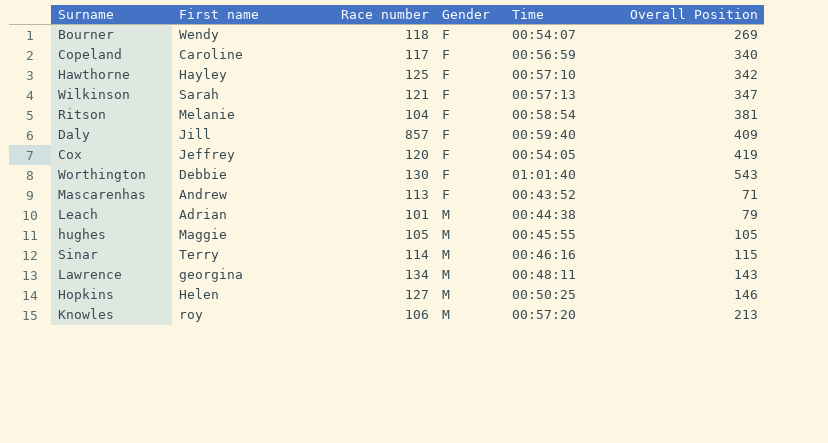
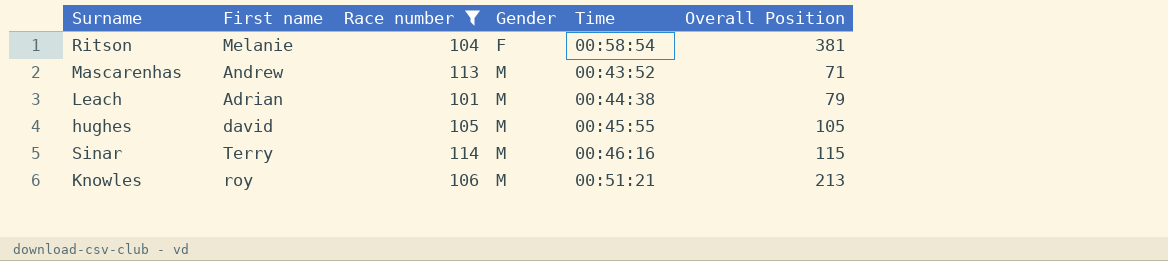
filter: none -> Race number <= 114
Mascarenhas | Gender: F -> M
hughes | First name: Maggie -> david
Knowles | Time: 00:57:20 -> 00:51:21

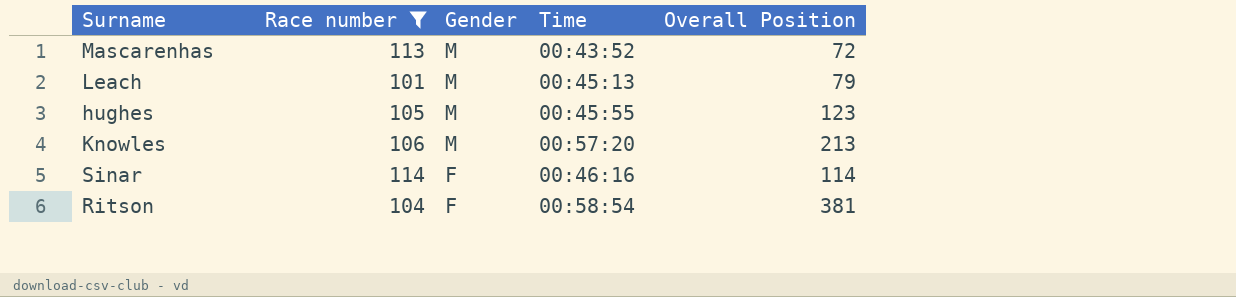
row order: Gender ascending -> Gender descending
column First name | position: 2 -> none
Mascarenhas | Overall Position: 71 -> 72
Leach | Time: 00:44:38 -> 00:45:13
hughes | Overall Position: 105 -> 123
Knowles | Time: 00:51:21 -> 00:57:20
Sinar | Gender: M -> F
Sinar | Overall Position: 115 -> 114

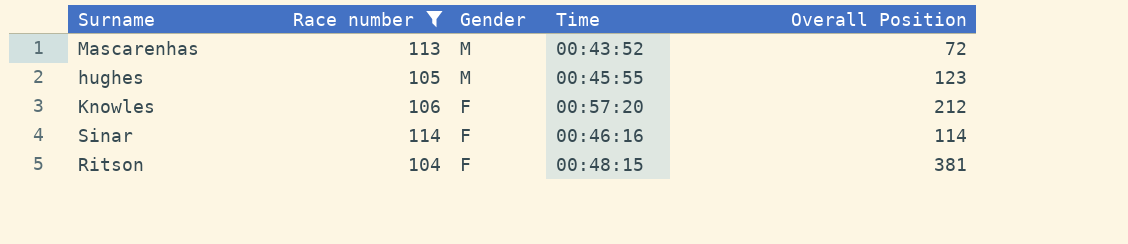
row Leach: 101 | M | 00:45:13 | 79 -> none
Knowles | Gender: M -> F
Knowles | Overall Position: 213 -> 212
Ritson | Time: 00:58:54 -> 00:48:15

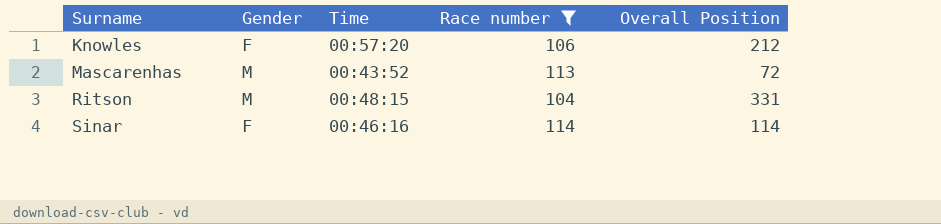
row order: Gender descending -> Surname ascending
column Race number | position: 2 -> 4
row hughes: 105 | M | 00:45:55 | 123 -> none
Ritson | Gender: F -> M
Ritson | Overall Position: 381 -> 331

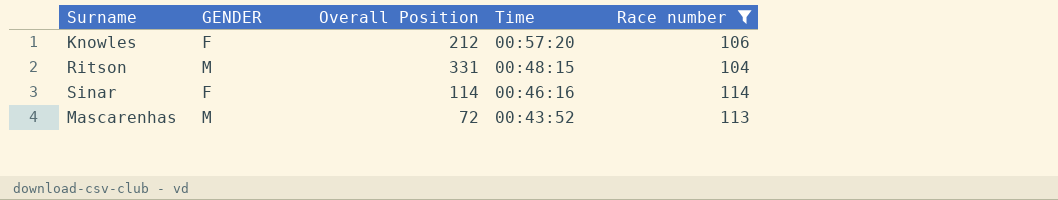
row order: Surname ascending -> Time descending
column name: Gender -> GENDER
column Overall Position | position: 5 -> 3

